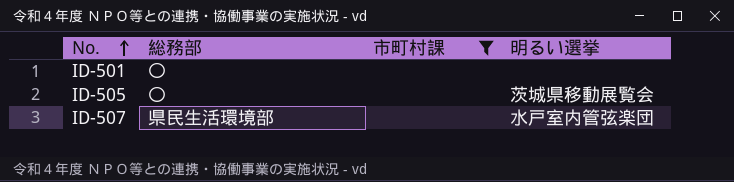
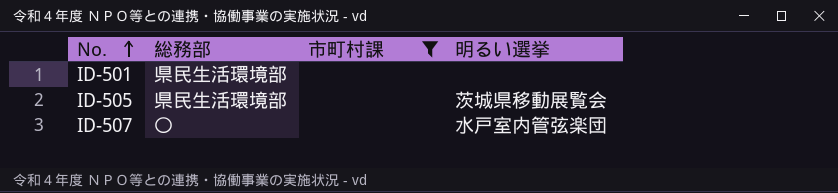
ID-501 | 総務部: 〇 -> 県民生活環境部
ID-505 | 総務部: 〇 -> 県民生活環境部
ID-507 | 総務部: 県民生活環境部 -> 〇

